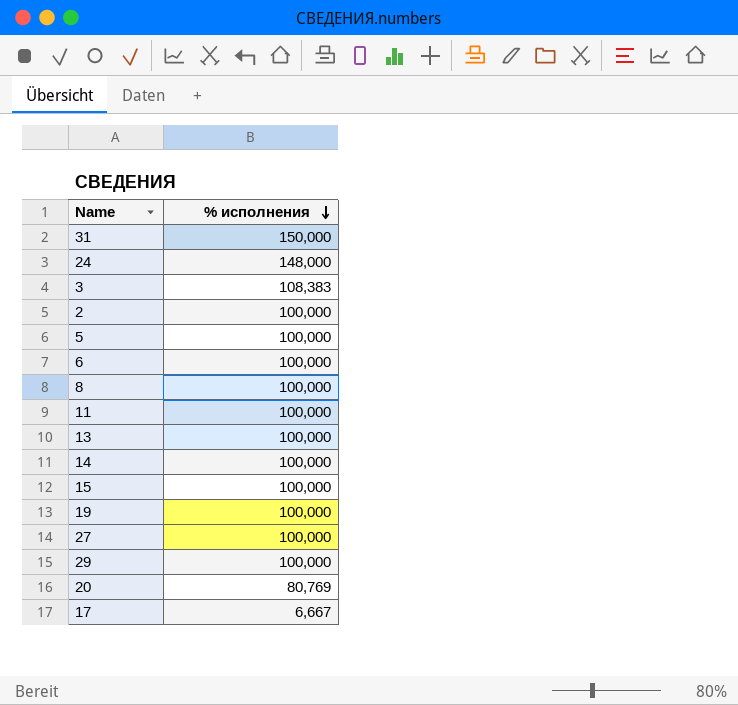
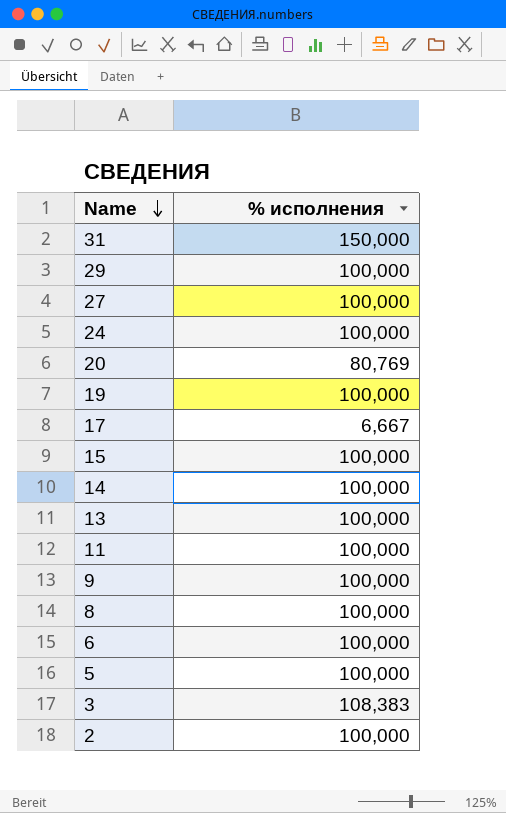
row order: % исполнения descending -> Name descending
24 | % исполнения: 148,000 -> 100,000
row 9: none -> 100,000

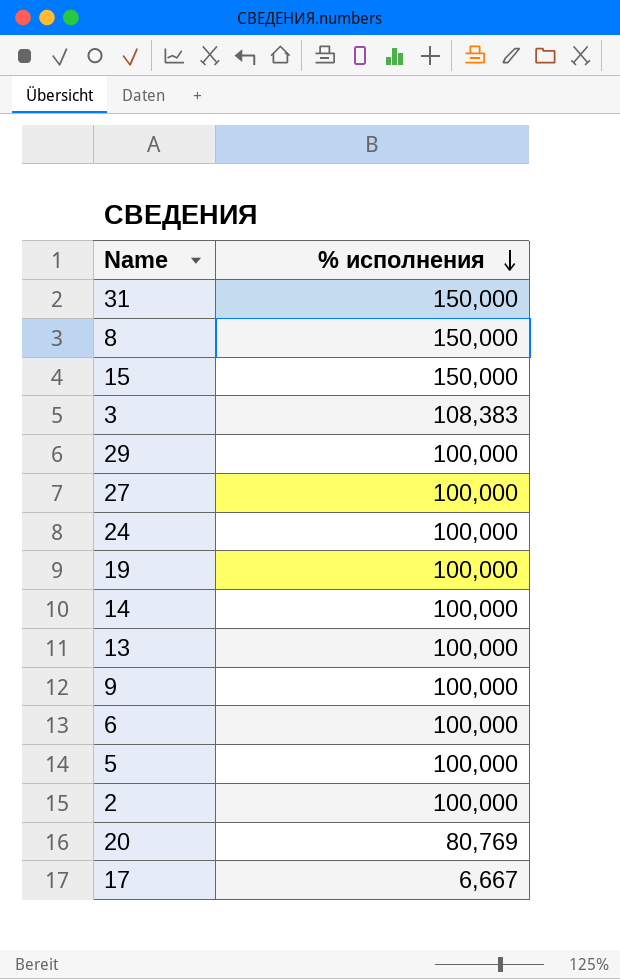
row order: Name descending -> % исполнения descending
row 11: 100,000 -> none
8 | % исполнения: 100,000 -> 150,000
15 | % исполнения: 100,000 -> 150,000

